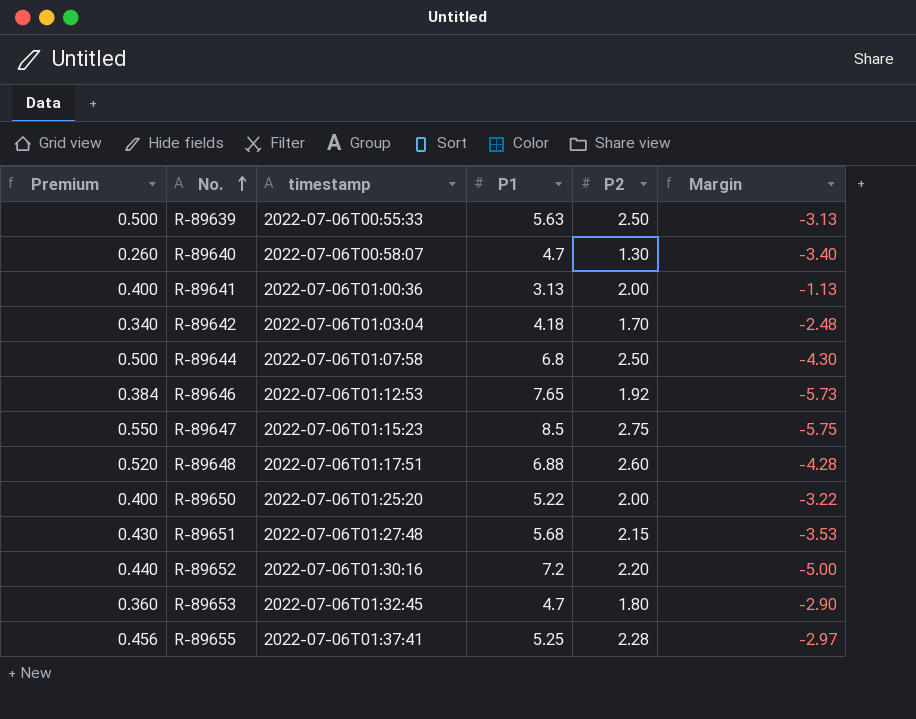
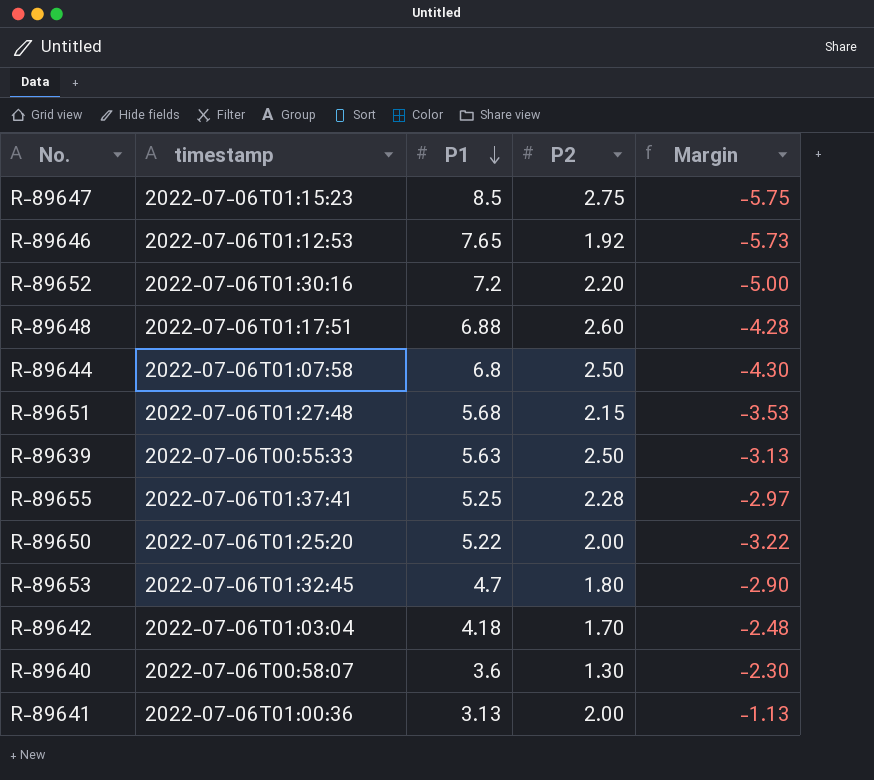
row order: No. ascending -> P1 descending
column Premium | formula: [P2] * 0.2 -> none
R-89640 | P1: 4.7 -> 3.6
R-89640 | Margin: -3.40 -> -2.30

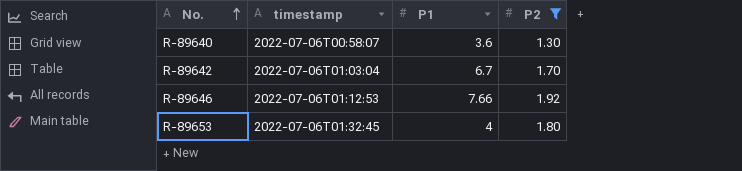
filter: none -> P2 <= 1.92
row order: P1 descending -> No. ascending
column Margin | formula: [P2] - [P1] -> none
R-89642 | P1: 4.18 -> 6.7
R-89646 | P1: 7.65 -> 7.66
R-89653 | P1: 4.7 -> 4

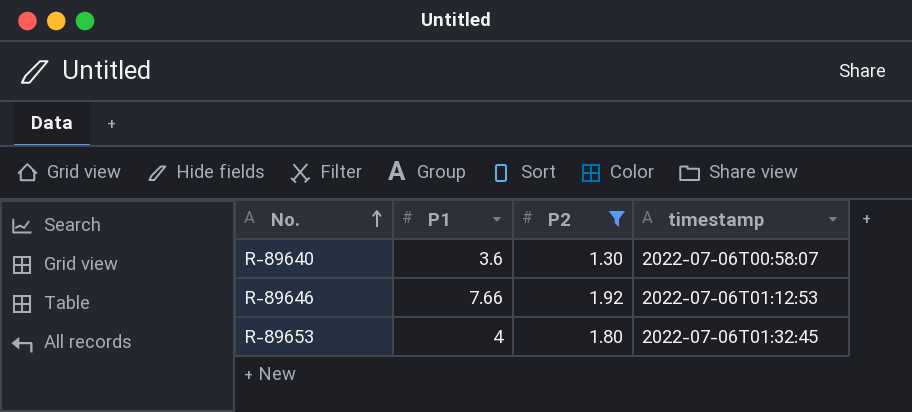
column timestamp | position: 2 -> 4
row R-89642: 2022-07-06T01:03:04 | 6.7 | 1.70 -> none

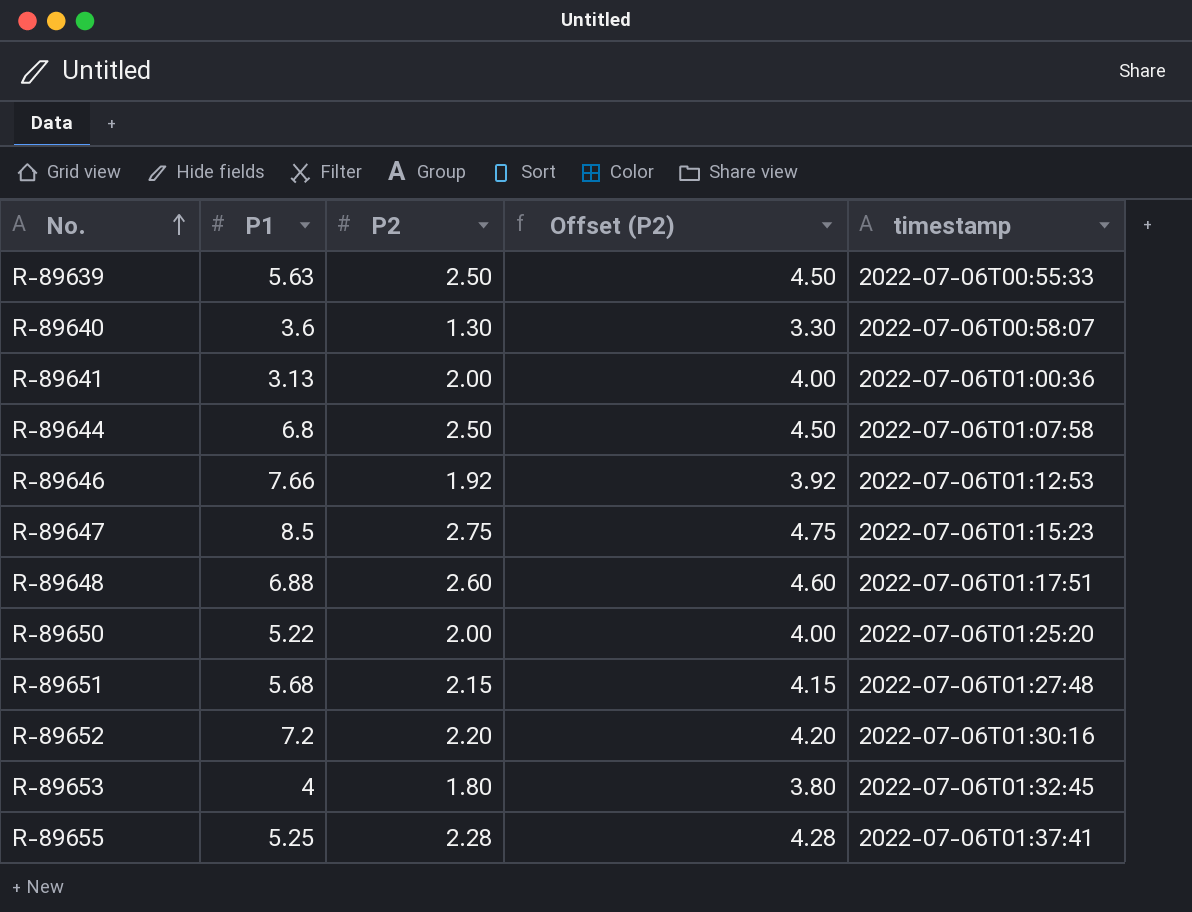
filter: P2 <= 1.92 -> none
column Offset (P2) | formula: none -> [P2] + 2

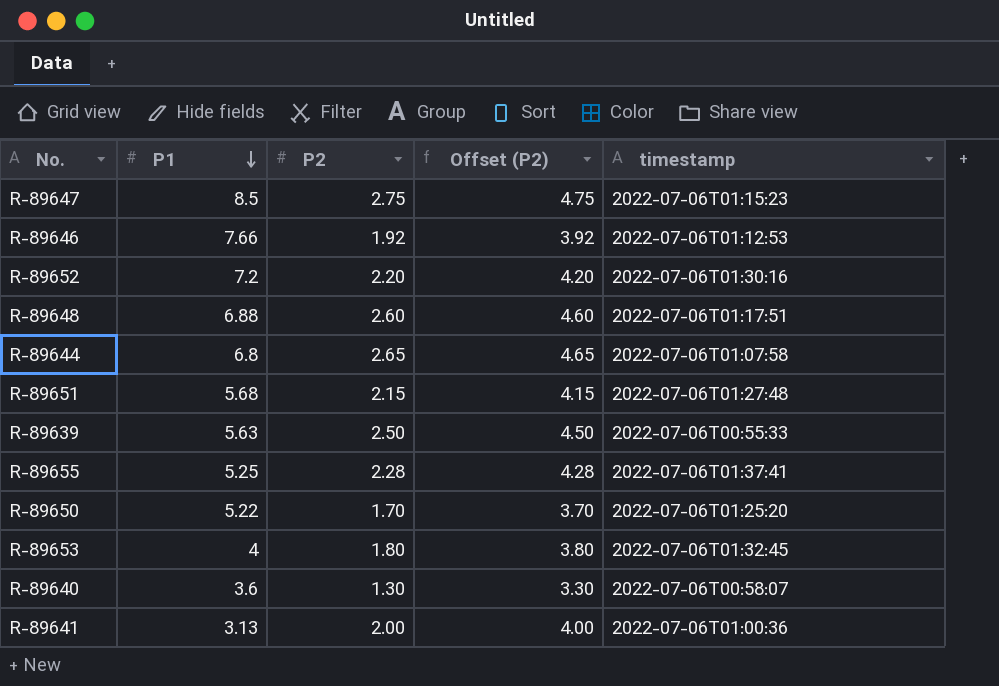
row order: No. ascending -> P1 descending
R-89644 | P2: 2.50 -> 2.65
R-89644 | Offset (P2): 4.50 -> 4.65
R-89650 | P2: 2.00 -> 1.70
R-89650 | Offset (P2): 4.00 -> 3.70

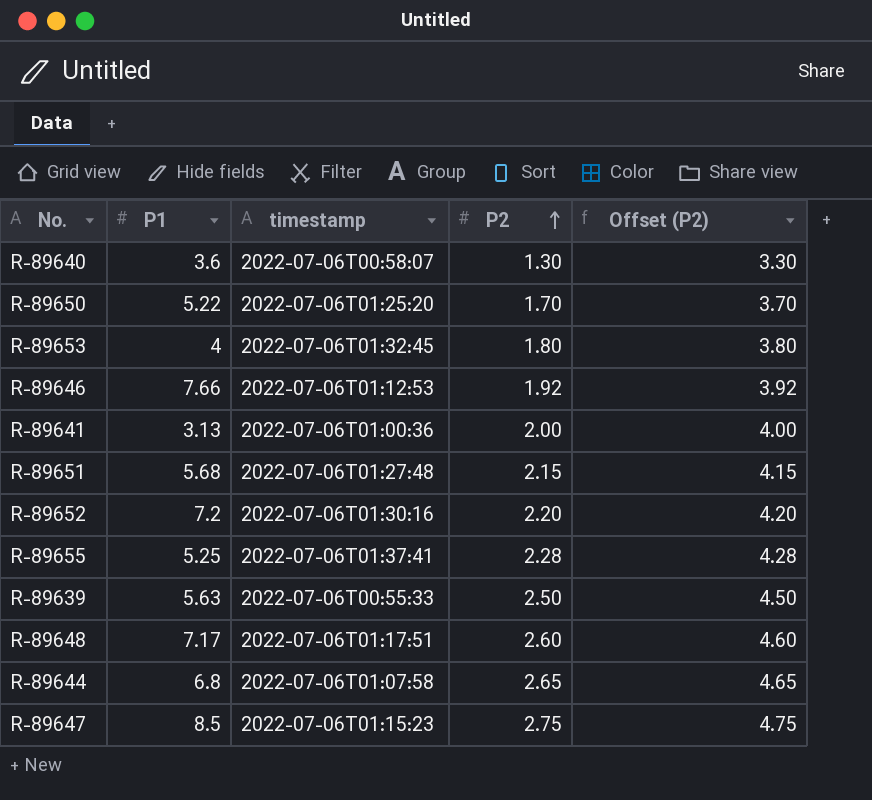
row order: P1 descending -> P2 ascending
column timestamp | position: 5 -> 3
R-89648 | P1: 6.88 -> 7.17

